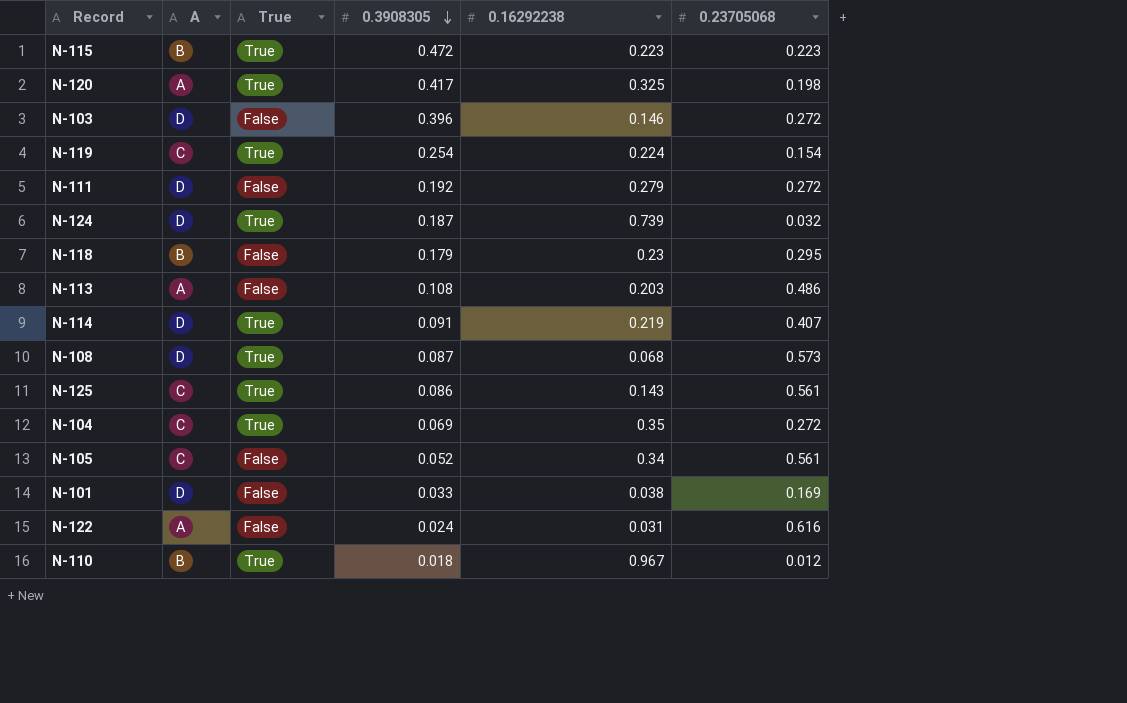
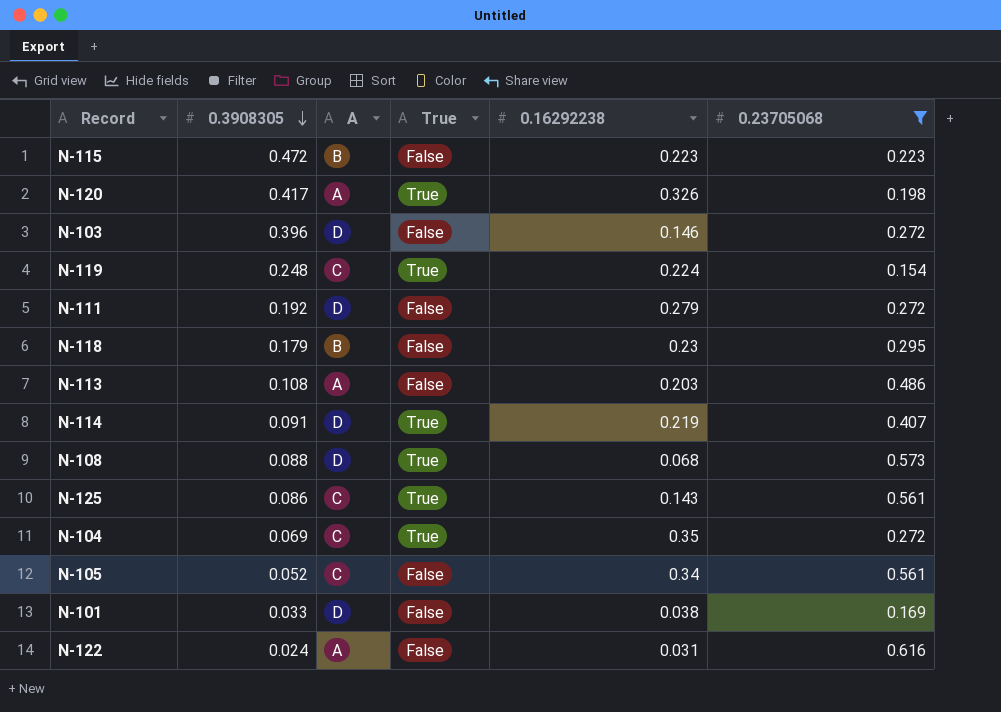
filter: none -> 0.23705068 >= 0.154
column 0.3908305 | position: 4 -> 2
N-115 | True: True -> False
N-120 | 0.16292238: 0.325 -> 0.326
N-119 | 0.3908305: 0.254 -> 0.248
N-108 | 0.3908305: 0.087 -> 0.088

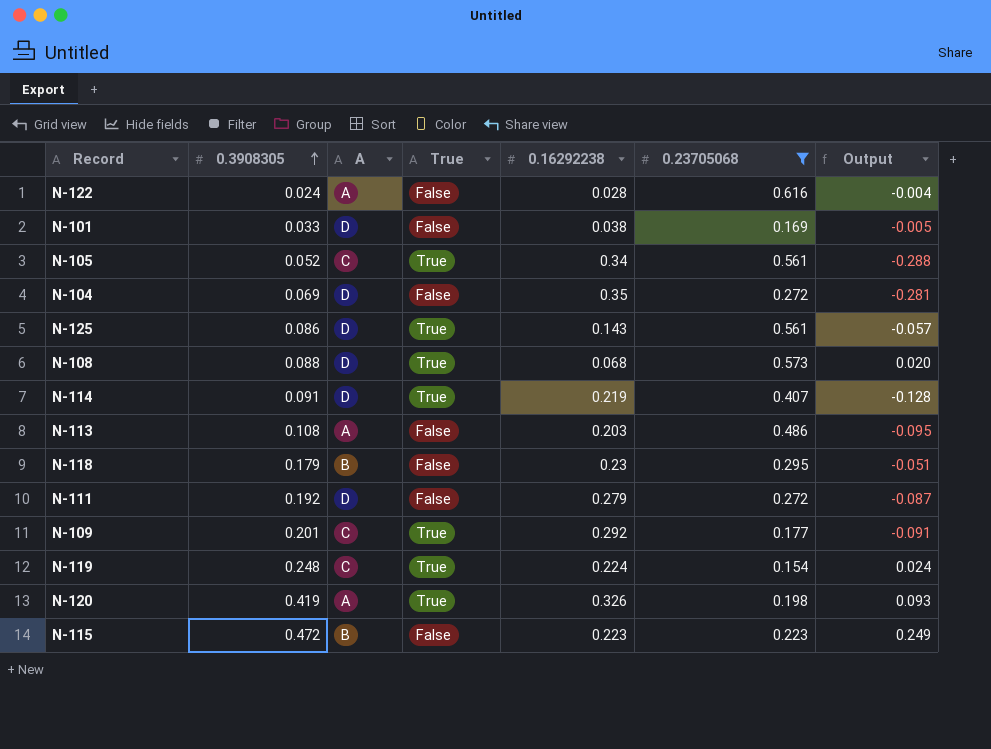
row order: 0.3908305 descending -> 0.3908305 ascending
column Output | formula: none -> [0.3908305] - [0.16292238]
row N-103: 0.396 | D | False | 0.146 | 0.272 -> none
N-122 | 0.16292238: 0.031 -> 0.028
N-105 | True: False -> True
N-104 | A: C -> D
N-104 | True: True -> False
N-125 | A: C -> D
row N-109: none -> 0.201 | C | True | 0.292 | 0.177 | -0.091
N-120 | 0.3908305: 0.417 -> 0.419

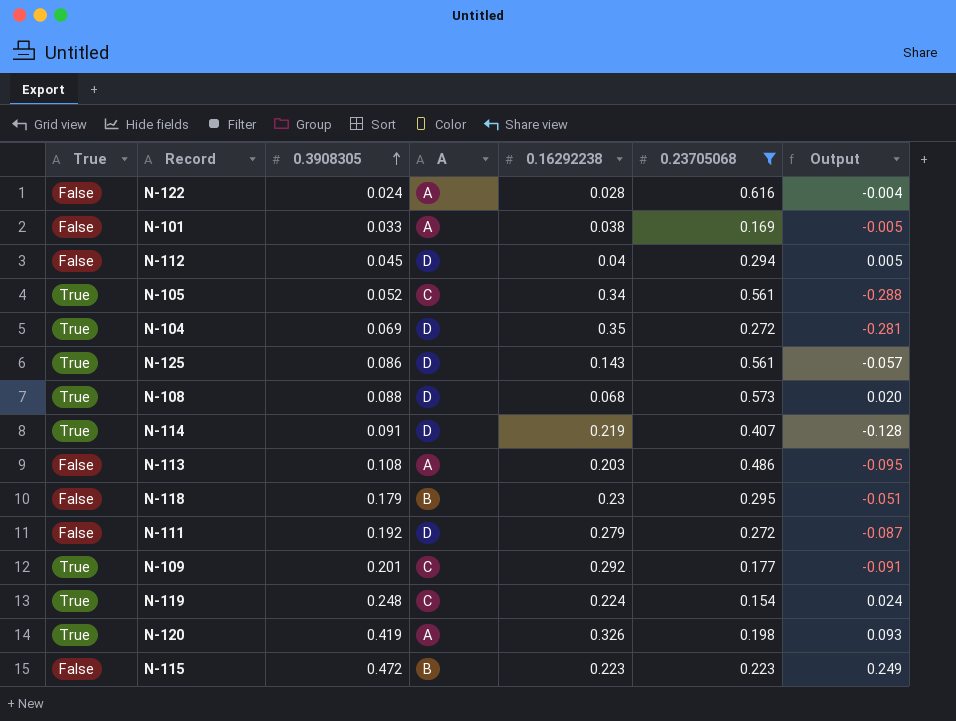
column True | position: 4 -> 1
N-101 | A: D -> A
row N-112: none -> False | 0.045 | D | 0.04 | 0.294 | 0.005
N-104 | True: False -> True

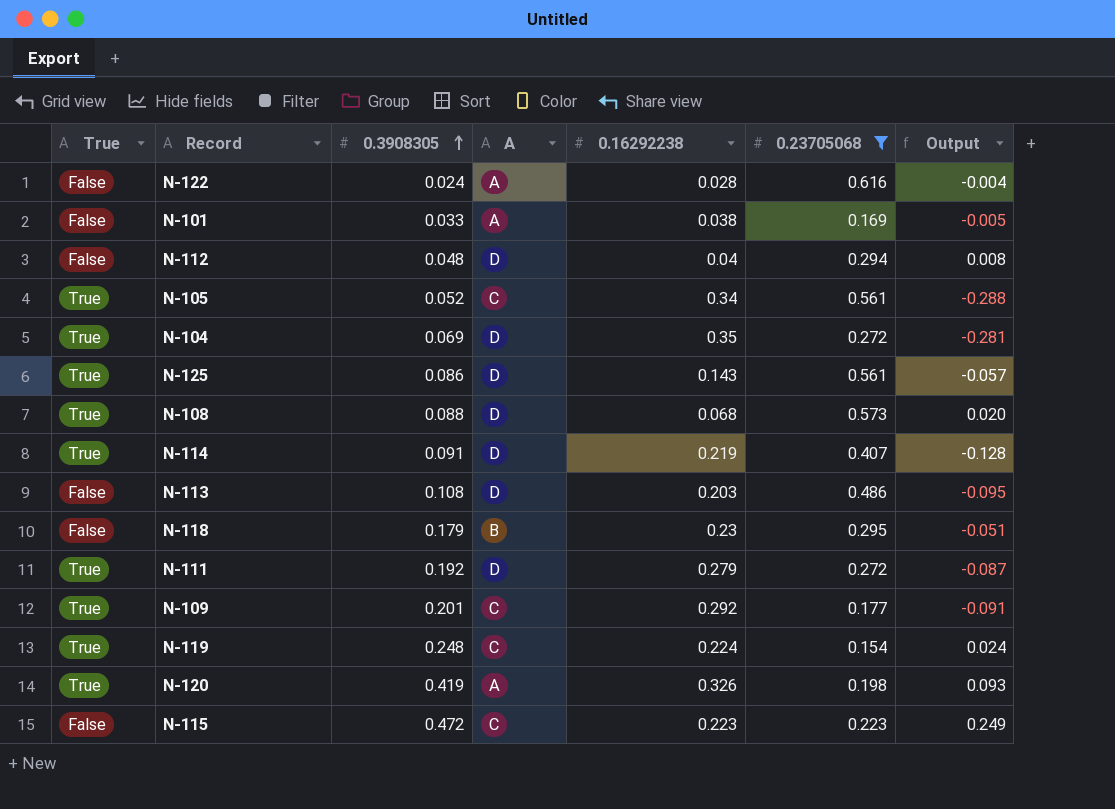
N-112 | 0.3908305: 0.045 -> 0.048
N-112 | Output: 0.005 -> 0.008
N-113 | A: A -> D
N-111 | True: False -> True
N-115 | A: B -> C

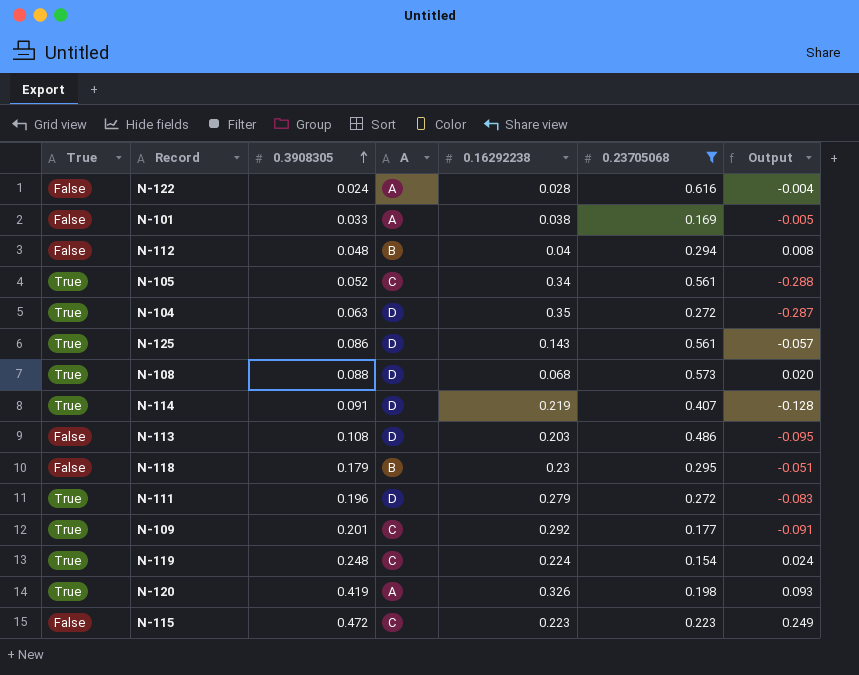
N-112 | A: D -> B
N-104 | 0.3908305: 0.069 -> 0.063
N-104 | Output: -0.281 -> -0.287
N-111 | 0.3908305: 0.192 -> 0.196
N-111 | Output: -0.087 -> -0.083

